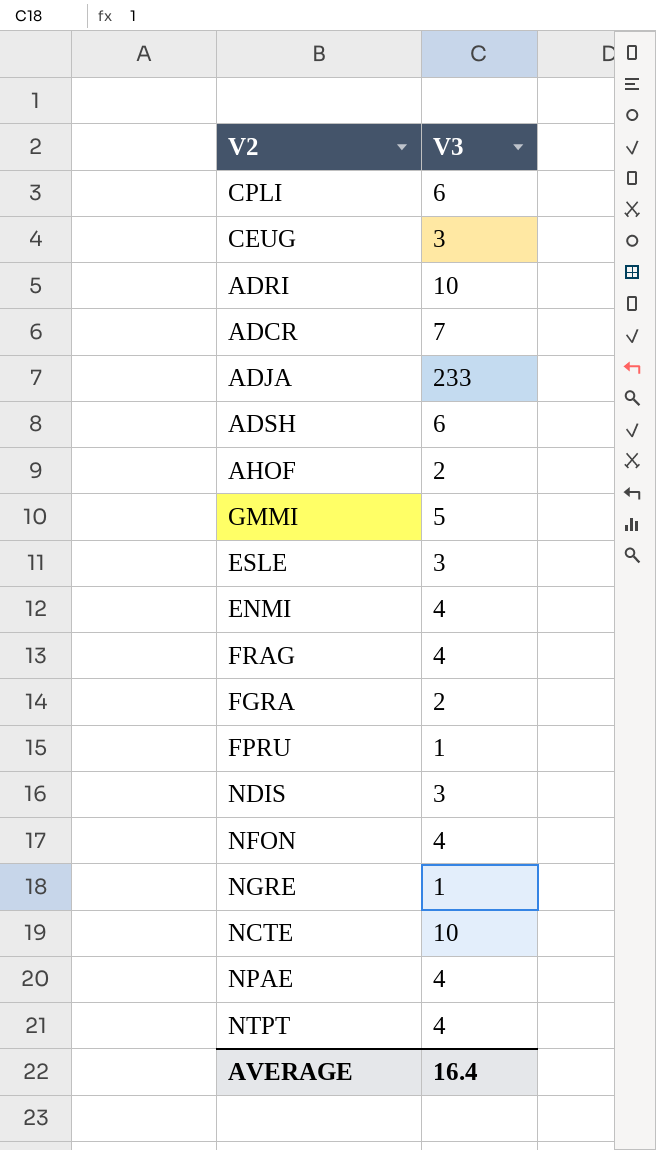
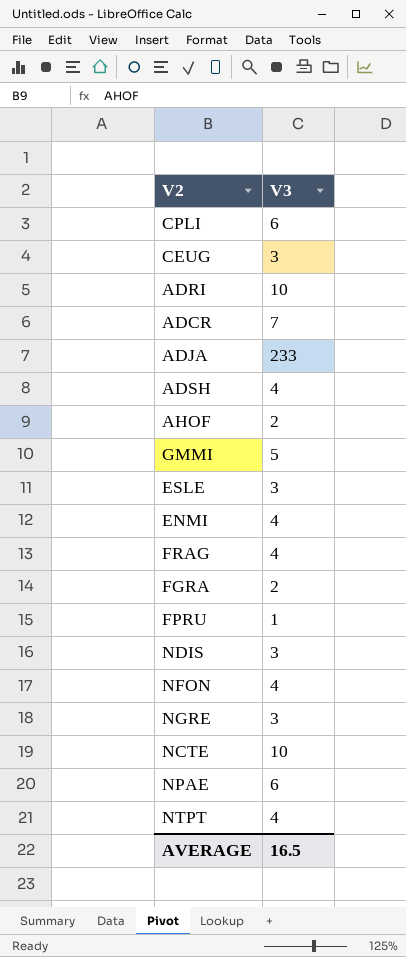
ADSH | V3: 6 -> 4
NGRE | V3: 1 -> 3
NPAE | V3: 4 -> 6
AVERAGE | V3: 16.4 -> 16.5

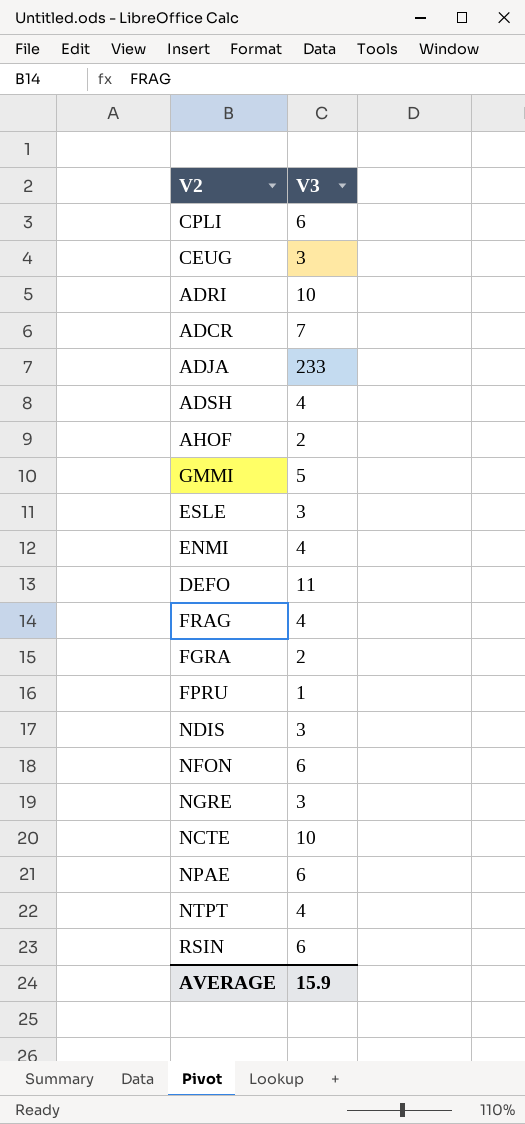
row DEFO: none -> 11
NFON | V3: 4 -> 6
row RSIN: none -> 6
AVERAGE | V3: 16.5 -> 15.9

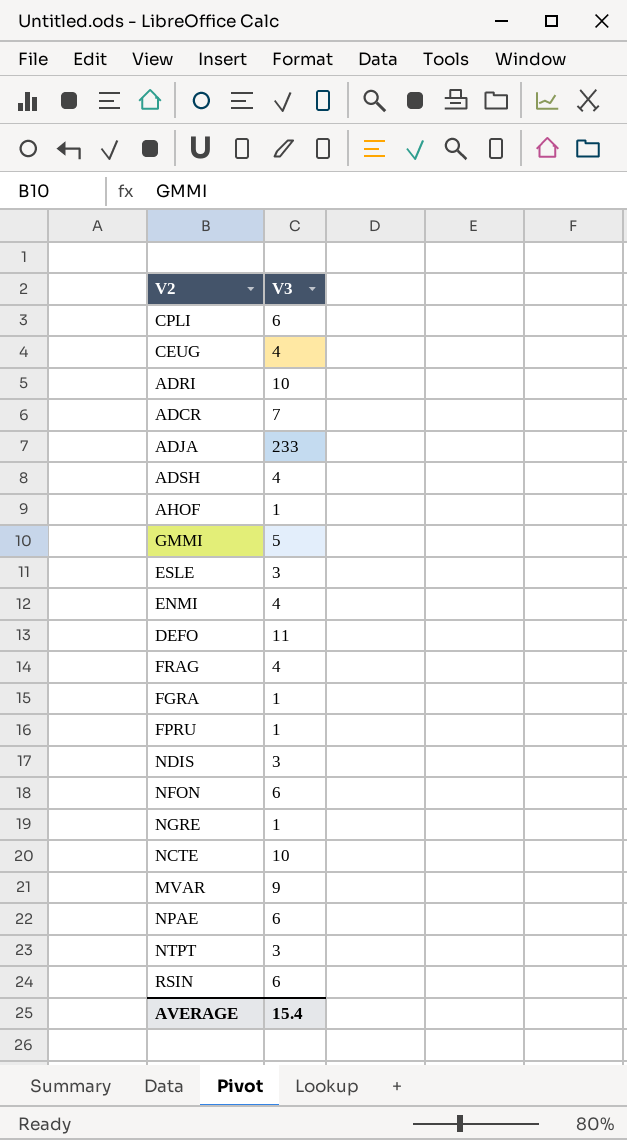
CEUG | V3: 3 -> 4
AHOF | V3: 2 -> 1
FGRA | V3: 2 -> 1
NGRE | V3: 3 -> 1
row MVAR: none -> 9
NTPT | V3: 4 -> 3
AVERAGE | V3: 15.9 -> 15.4

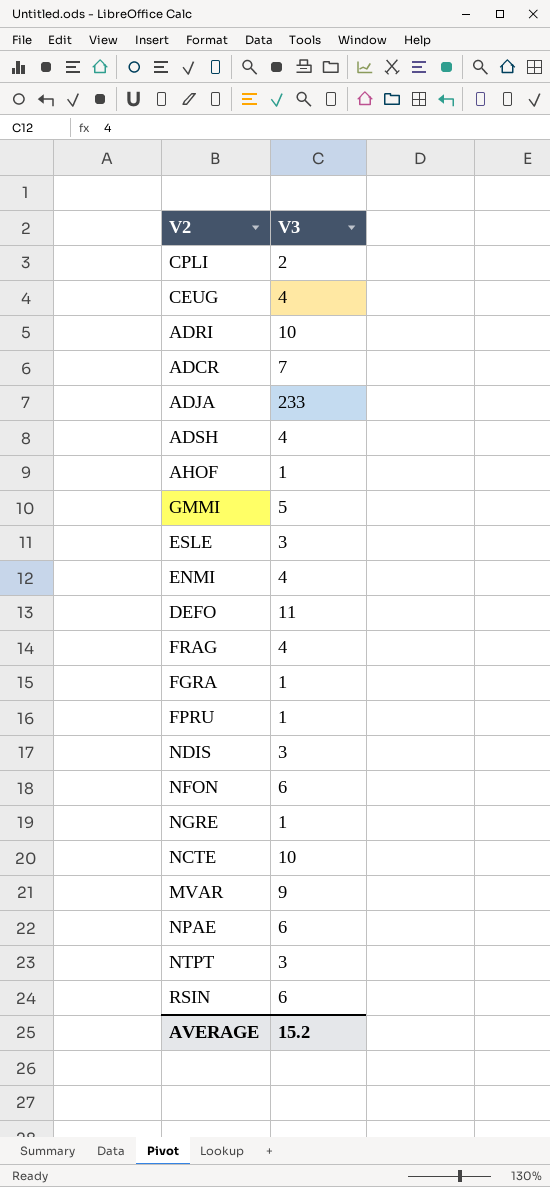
CPLI | V3: 6 -> 2
AVERAGE | V3: 15.4 -> 15.2

